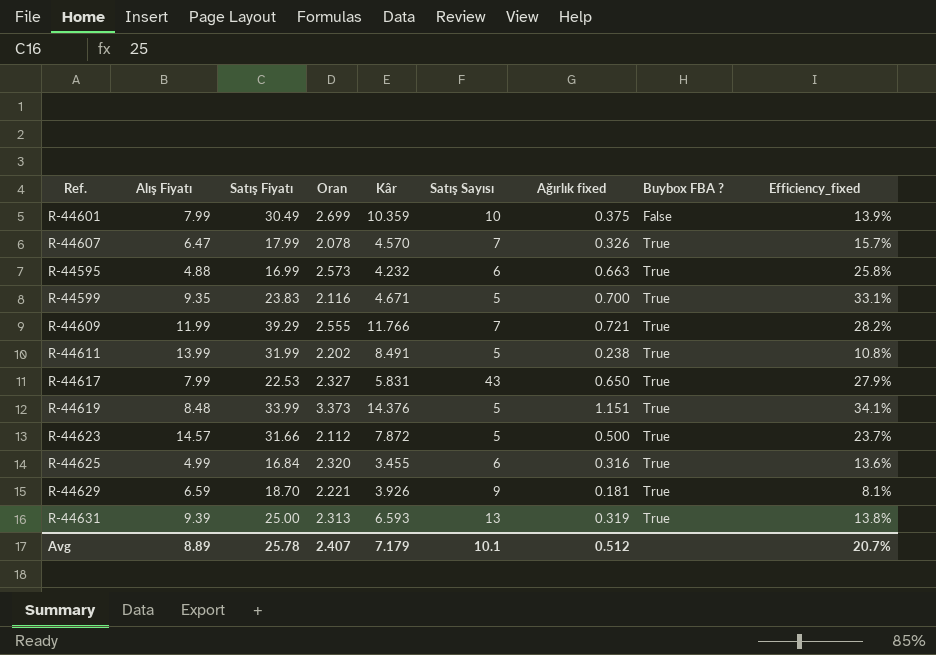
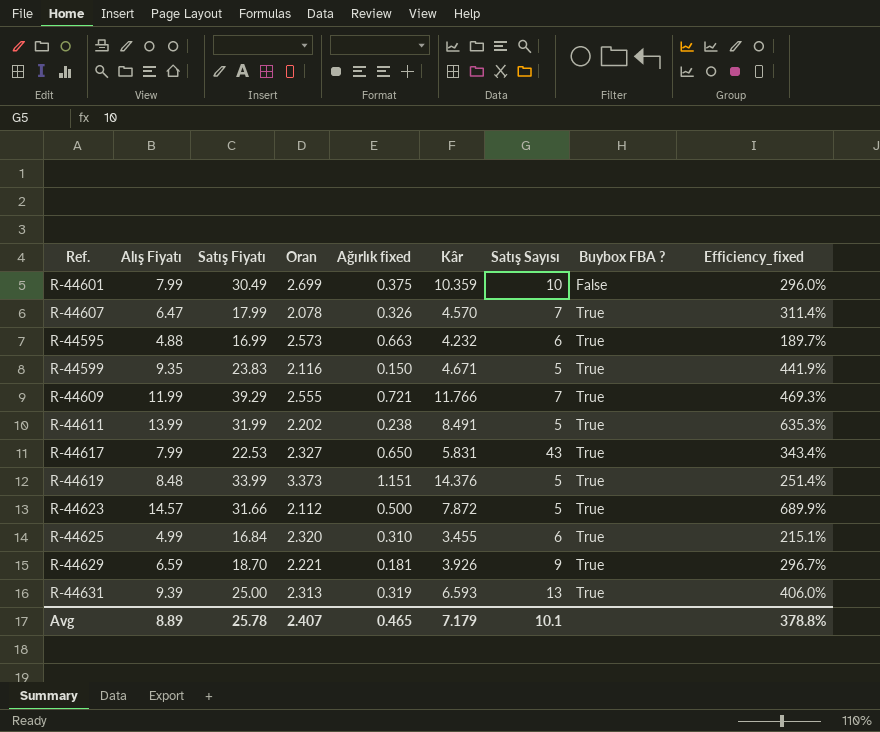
column Ağırlık fixed | position: 7 -> 5
column Efficiency_fixed | formula: [Ağırlık fixed] / [Oran] -> [Alış Fiyatı] / [Oran]
R-44599 | Ağırlık fixed: 0.700 -> 0.150
R-44625 | Ağırlık fixed: 0.316 -> 0.310
Avg | Ağırlık fixed: 0.512 -> 0.465
Avg | Efficiency_fixed: 20.7% -> 378.8%

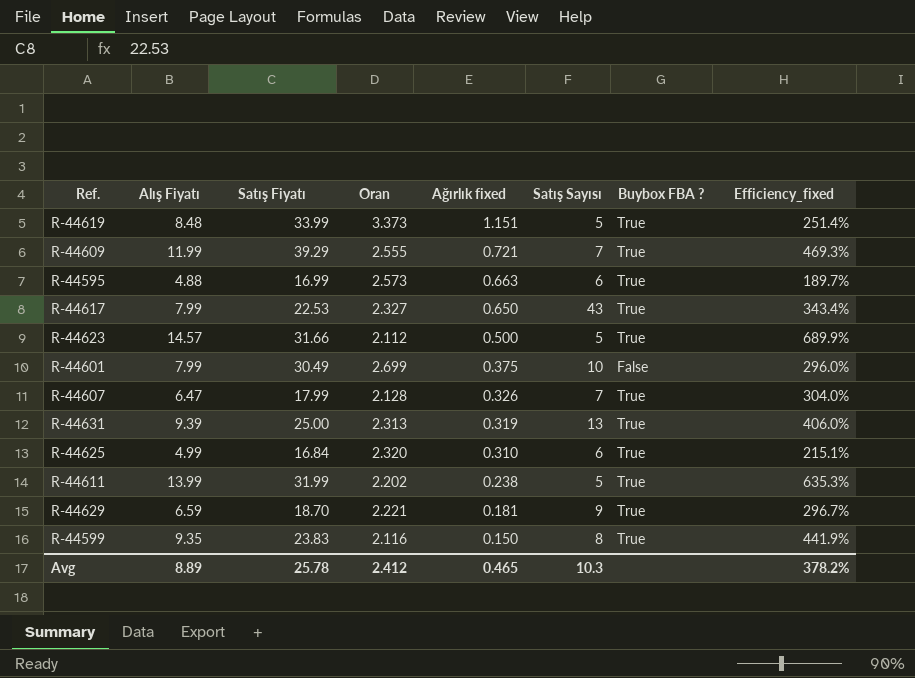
row order: Buybox FBA ? ascending -> Ağırlık fixed descending
column Kâr | position: 6 -> none
R-44607 | Oran: 2.078 -> 2.128
R-44607 | Efficiency_fixed: 311.4% -> 304.0%
R-44599 | Satış Sayısı: 5 -> 8
Avg | Oran: 2.407 -> 2.412
Avg | Satış Sayısı: 10.1 -> 10.3
Avg | Efficiency_fixed: 378.8% -> 378.2%

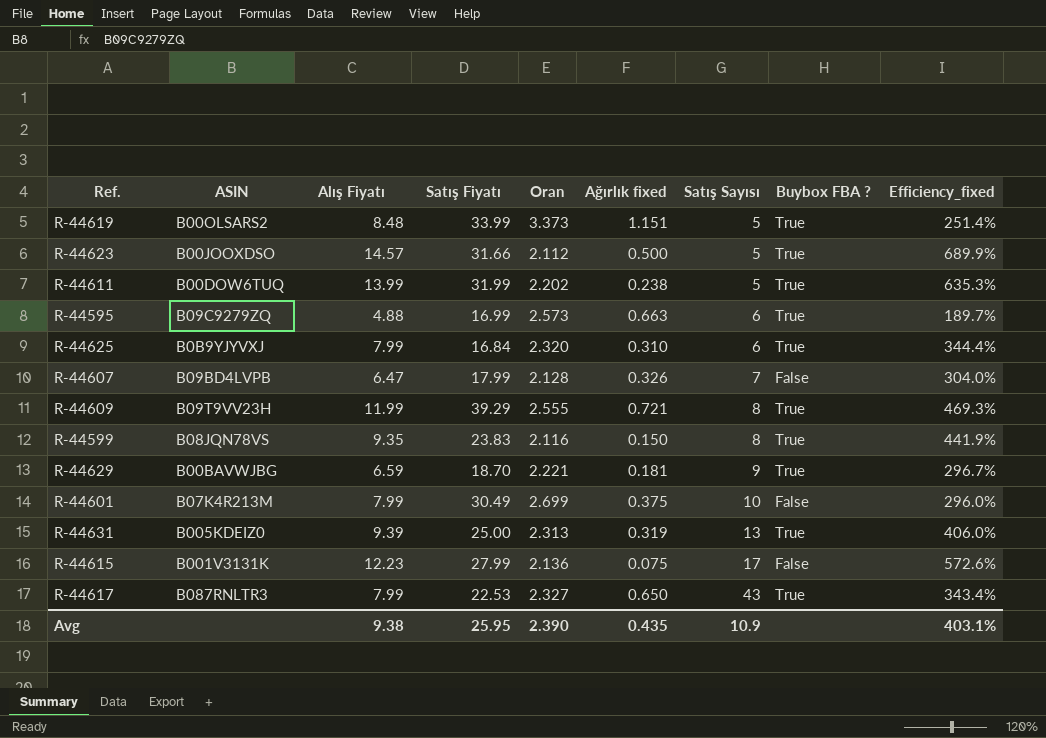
row order: Ağırlık fixed descending -> Satış Sayısı ascending
column ASIN | position: none -> 2
R-44625 | Alış Fiyatı: 4.99 -> 7.99
R-44625 | Efficiency_fixed: 215.1% -> 344.4%
R-44607 | Buybox FBA ?: True -> False
R-44609 | Satış Sayısı: 7 -> 8
row R-44615: none -> B001V3131K | 12.23 | 27.99 | 2.136 | 0.075 | 17 | False | 572.6%
Avg | Alış Fiyatı: 8.89 -> 9.38
Avg | Satış Fiyatı: 25.78 -> 25.95
Avg | Oran: 2.412 -> 2.390
Avg | Ağırlık fixed: 0.465 -> 0.435
Avg | Satış Sayısı: 10.3 -> 10.9
Avg | Efficiency_fixed: 378.2% -> 403.1%

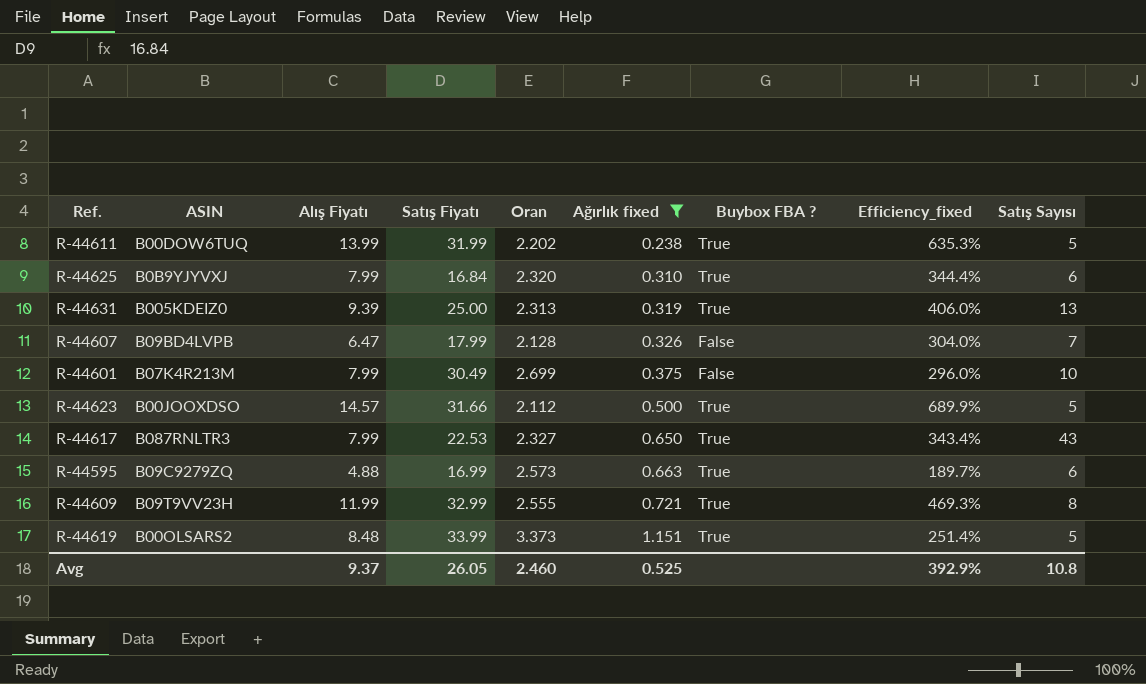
filter: none -> Ağırlık fixed >= 0.238
row order: Satış Sayısı ascending -> Ağırlık fixed ascending
column Satış Sayısı | position: 7 -> 9
R-44609 | Satış Fiyatı: 39.29 -> 32.99
Avg | Alış Fiyatı: 9.38 -> 9.37
Avg | Satış Fiyatı: 25.95 -> 26.05
Avg | Oran: 2.390 -> 2.460
Avg | Ağırlık fixed: 0.435 -> 0.525
Avg | Efficiency_fixed: 403.1% -> 392.9%
Avg | Satış Sayısı: 10.9 -> 10.8

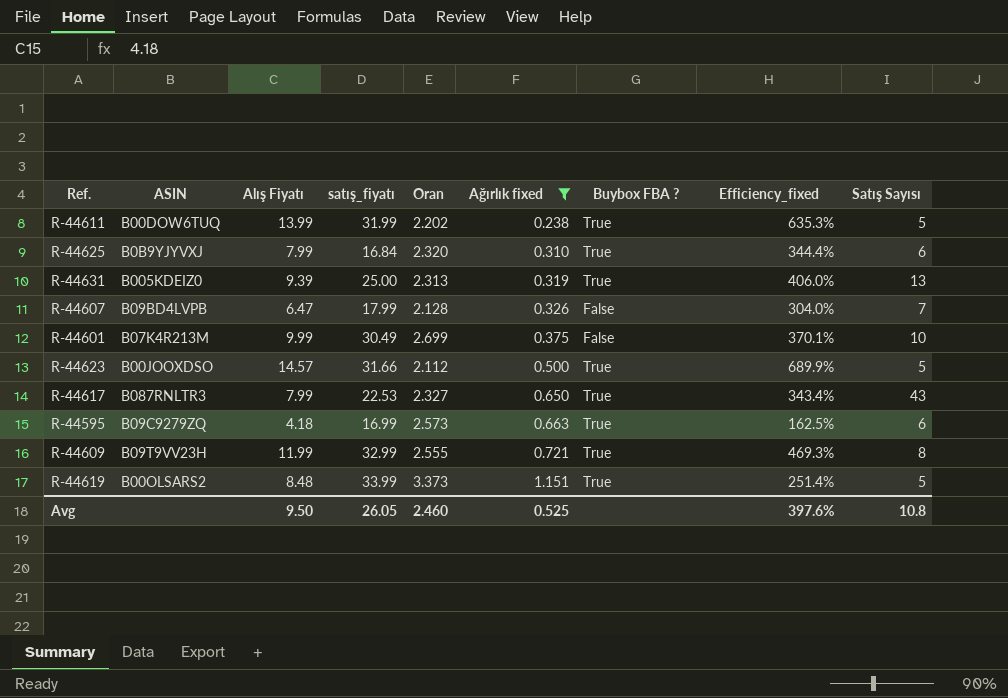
column name: Satış Fiyatı -> satış_fiyatı
R-44601 | Alış Fiyatı: 7.99 -> 9.99
R-44601 | Efficiency_fixed: 296.0% -> 370.1%
R-44595 | Alış Fiyatı: 4.88 -> 4.18
R-44595 | Efficiency_fixed: 189.7% -> 162.5%
Avg | Alış Fiyatı: 9.37 -> 9.50
Avg | Efficiency_fixed: 392.9% -> 397.6%

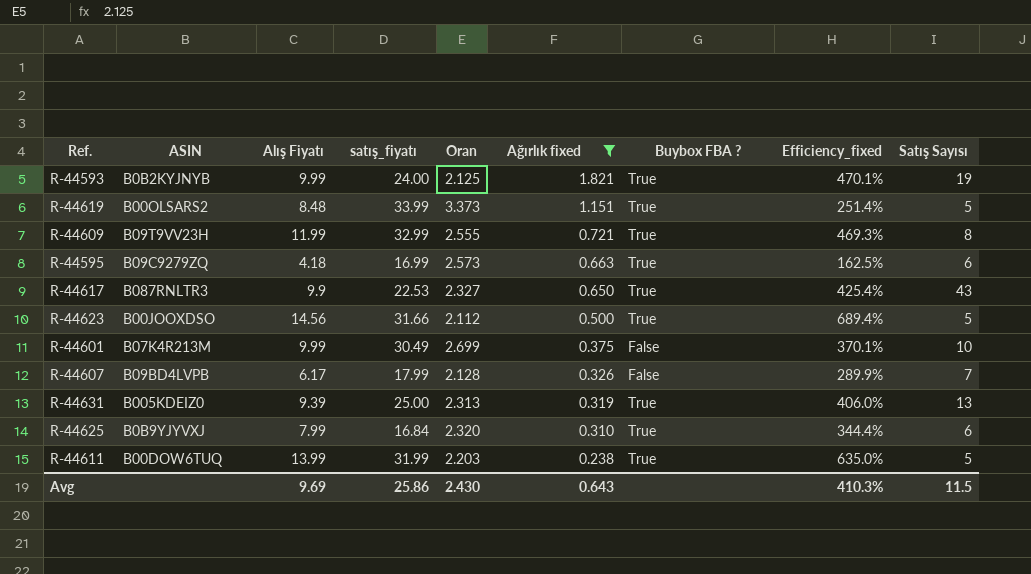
row order: Ağırlık fixed ascending -> Ağırlık fixed descending
row R-44593: none -> B0B2KYJNYB | 9.99 | 24.00 | 2.125 | 1.821 | True | 470.1% | 19
R-44617 | Alış Fiyatı: 7.99 -> 9.9
R-44617 | Efficiency_fixed: 343.4% -> 425.4%
R-44623 | Alış Fiyatı: 14.57 -> 14.56
R-44623 | Efficiency_fixed: 689.9% -> 689.4%
R-44607 | Alış Fiyatı: 6.47 -> 6.17
R-44607 | Efficiency_fixed: 304.0% -> 289.9%
R-44611 | Oran: 2.202 -> 2.203
R-44611 | Efficiency_fixed: 635.3% -> 635.0%
Avg | Alış Fiyatı: 9.50 -> 9.69
Avg | satış_fiyatı: 26.05 -> 25.86
Avg | Oran: 2.460 -> 2.430
Avg | Ağırlık fixed: 0.525 -> 0.643
Avg | Efficiency_fixed: 397.6% -> 410.3%
Avg | Satış Sayısı: 10.8 -> 11.5

